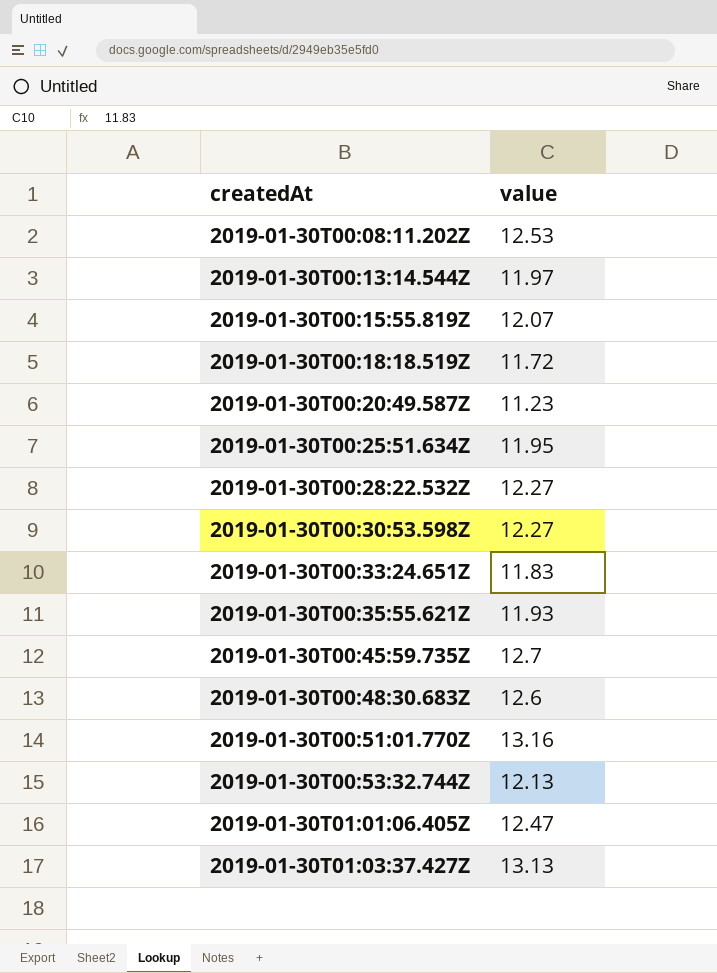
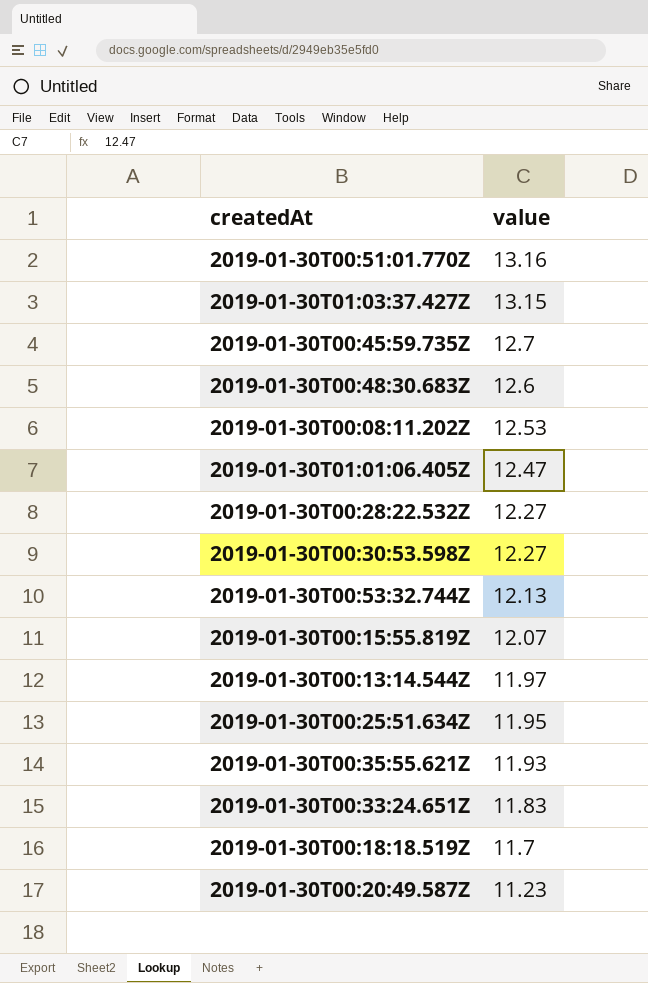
row order: createdAt ascending -> value descending
2019-01-30T01:03:37.427Z | value: 13.13 -> 13.15
2019-01-30T00:18:18.519Z | value: 11.72 -> 11.7

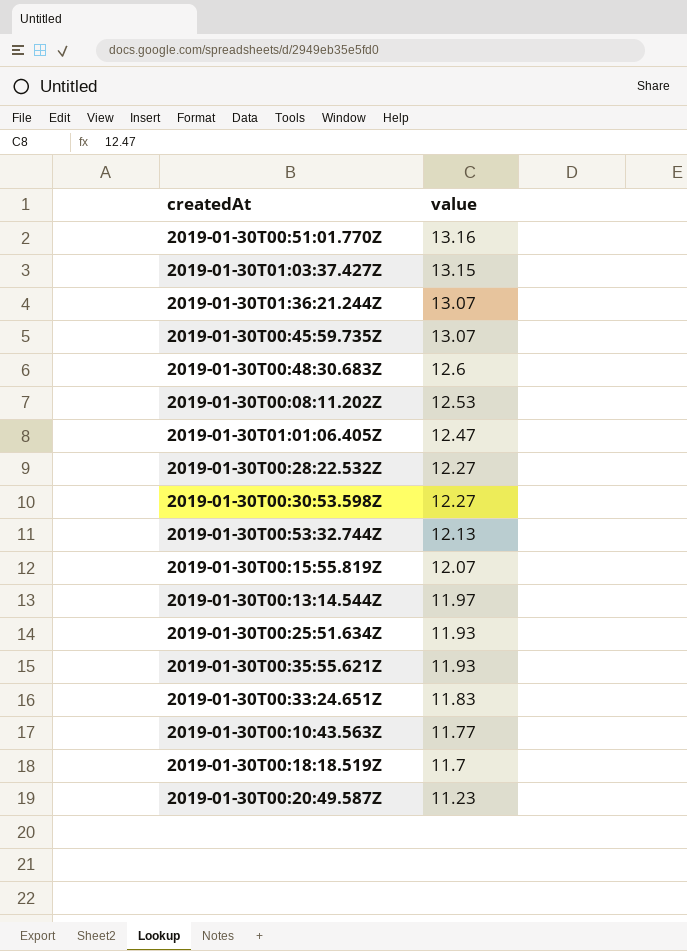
row 2019-01-30T01:36:21.244Z: none -> 13.07
2019-01-30T00:45:59.735Z | value: 12.7 -> 13.07
2019-01-30T00:25:51.634Z | value: 11.95 -> 11.93
row 2019-01-30T00:10:43.563Z: none -> 11.77

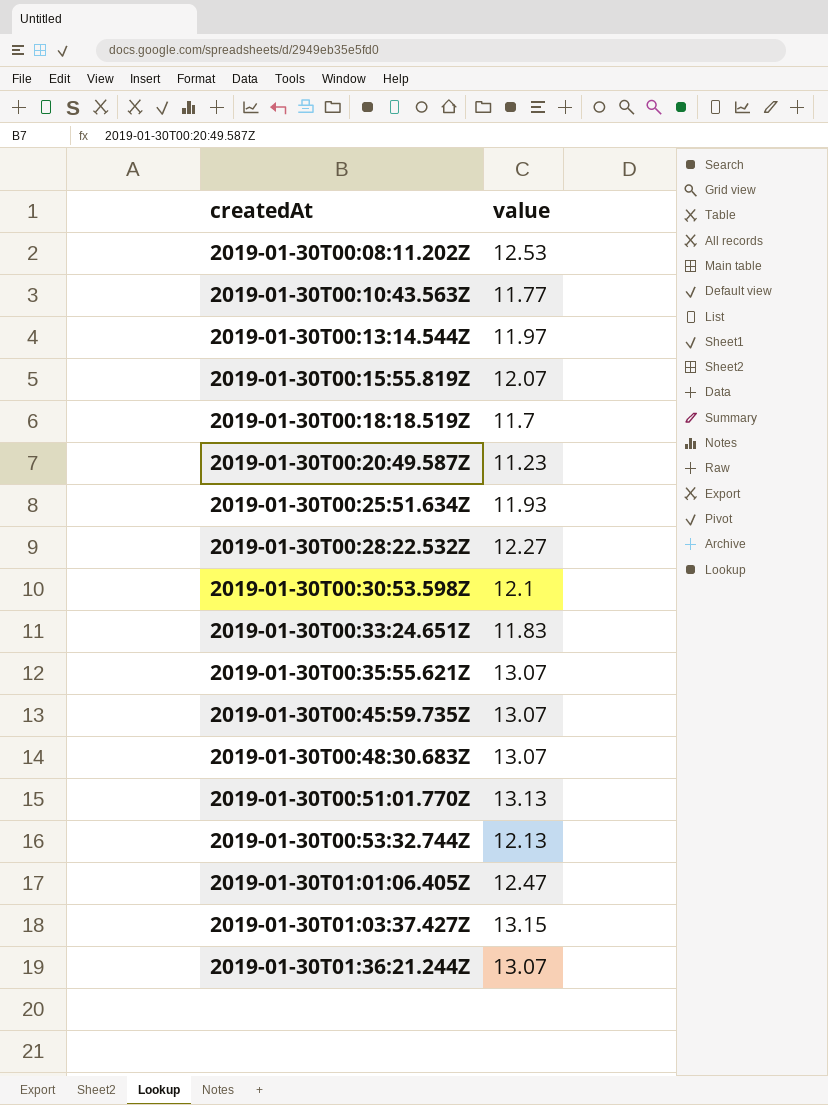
row order: value descending -> createdAt ascending
2019-01-30T00:30:53.598Z | value: 12.27 -> 12.1
2019-01-30T00:35:55.621Z | value: 11.93 -> 13.07
2019-01-30T00:48:30.683Z | value: 12.6 -> 13.07
2019-01-30T00:51:01.770Z | value: 13.16 -> 13.13

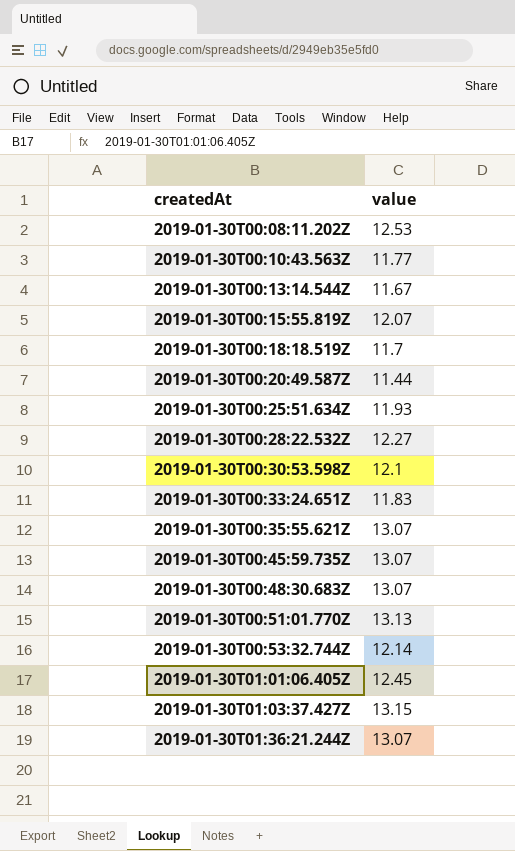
2019-01-30T00:13:14.544Z | value: 11.97 -> 11.67
2019-01-30T00:20:49.587Z | value: 11.23 -> 11.44
2019-01-30T00:53:32.744Z | value: 12.13 -> 12.14
2019-01-30T01:01:06.405Z | value: 12.47 -> 12.45

